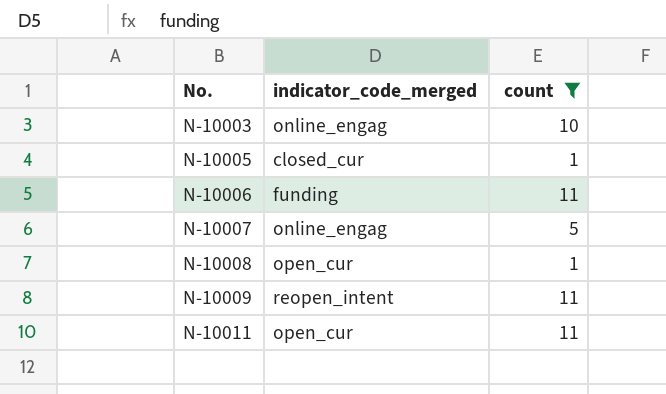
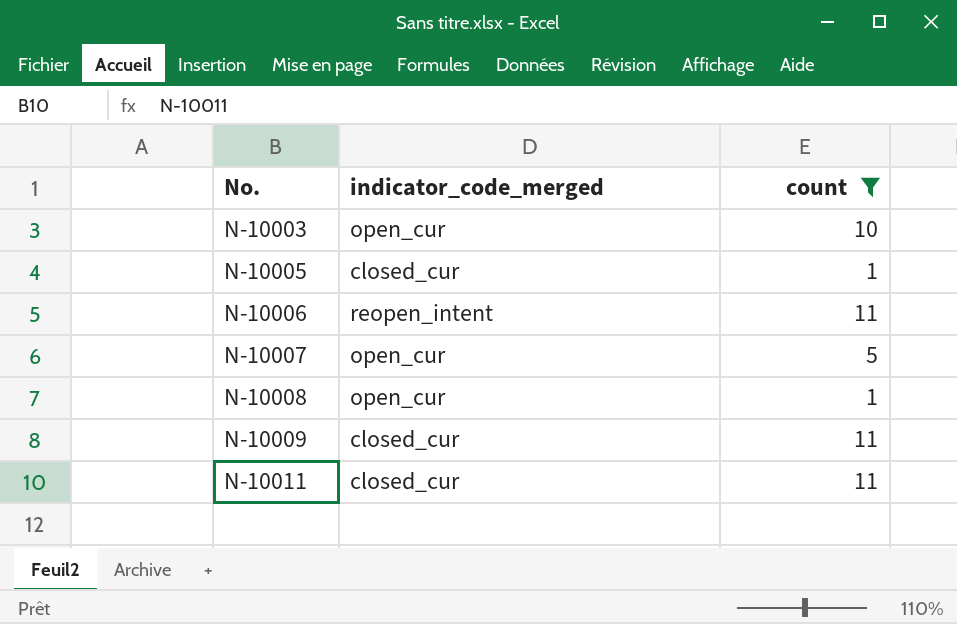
N-10003 | indicator_code_merged: online_engag -> open_cur
N-10006 | indicator_code_merged: funding -> reopen_intent
N-10007 | indicator_code_merged: online_engag -> open_cur
N-10009 | indicator_code_merged: reopen_intent -> closed_cur
N-10011 | indicator_code_merged: open_cur -> closed_cur

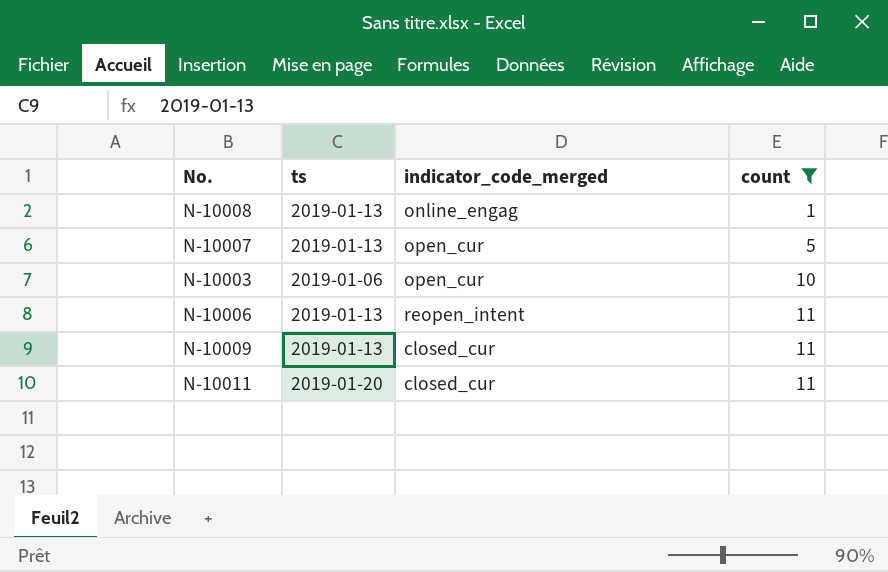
row order: No. ascending -> count ascending
column ts | position: none -> 2
row N-10005: closed_cur | 1 -> none
N-10008 | indicator_code_merged: open_cur -> online_engag

